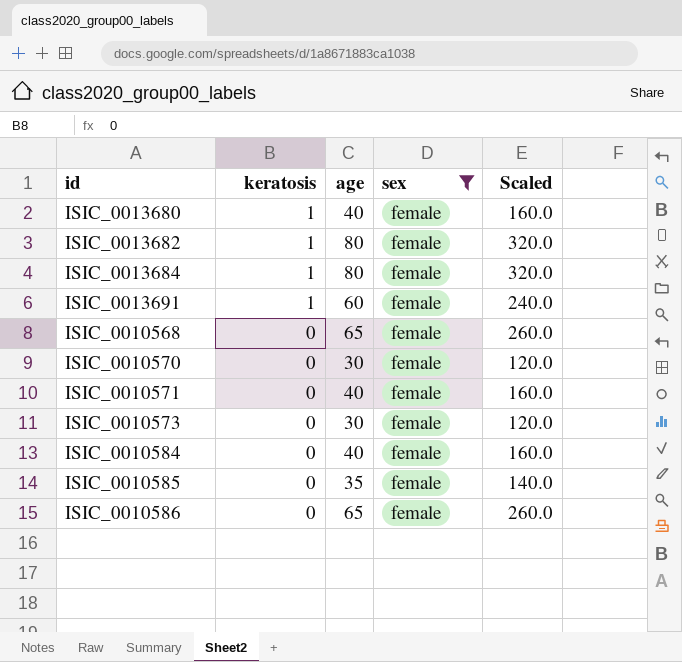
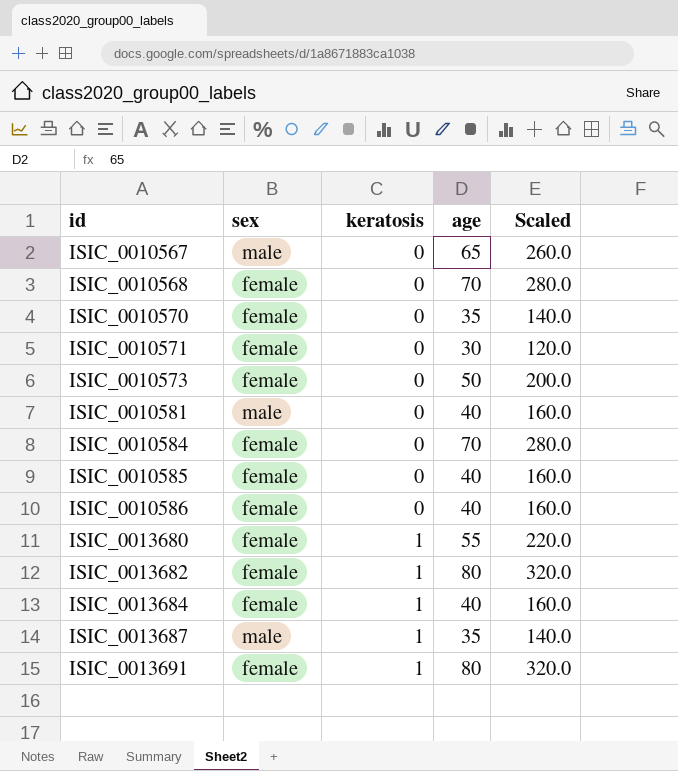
filter: sex = female -> none
row order: keratosis descending -> id ascending
column sex | position: 4 -> 2
ISIC_0010568 | age: 65 -> 70
ISIC_0010568 | Scaled: 260.0 -> 280.0
ISIC_0010570 | age: 30 -> 35
ISIC_0010570 | Scaled: 120.0 -> 140.0
ISIC_0010571 | age: 40 -> 30
ISIC_0010571 | Scaled: 160.0 -> 120.0
ISIC_0010573 | age: 30 -> 50
ISIC_0010573 | Scaled: 120.0 -> 200.0
ISIC_0010584 | age: 40 -> 70
ISIC_0010584 | Scaled: 160.0 -> 280.0
ISIC_0010585 | age: 35 -> 40
ISIC_0010585 | Scaled: 140.0 -> 160.0
ISIC_0010586 | age: 65 -> 40
ISIC_0010586 | Scaled: 260.0 -> 160.0
ISIC_0013680 | age: 40 -> 55
ISIC_0013680 | Scaled: 160.0 -> 220.0
ISIC_0013684 | age: 80 -> 40
ISIC_0013684 | Scaled: 320.0 -> 160.0
ISIC_0013691 | age: 60 -> 80
ISIC_0013691 | Scaled: 240.0 -> 320.0

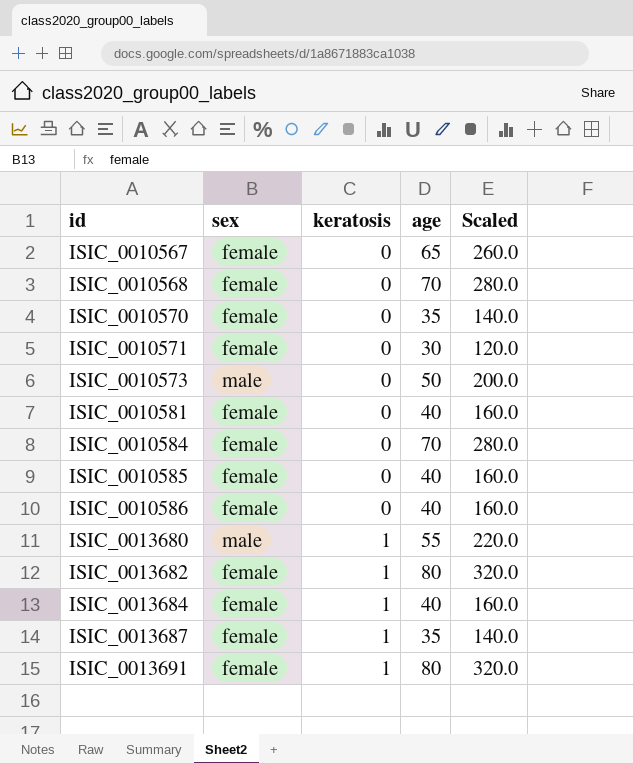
ISIC_0010567 | sex: male -> female
ISIC_0010573 | sex: female -> male
ISIC_0010581 | sex: male -> female
ISIC_0013680 | sex: female -> male
ISIC_0013687 | sex: male -> female

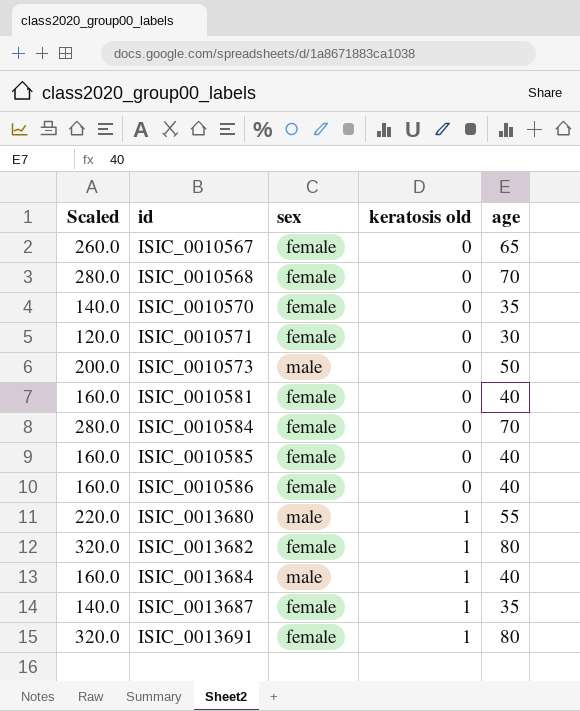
column Scaled | position: 5 -> 1
column name: keratosis -> keratosis old
ISIC_0013684 | sex: female -> male

